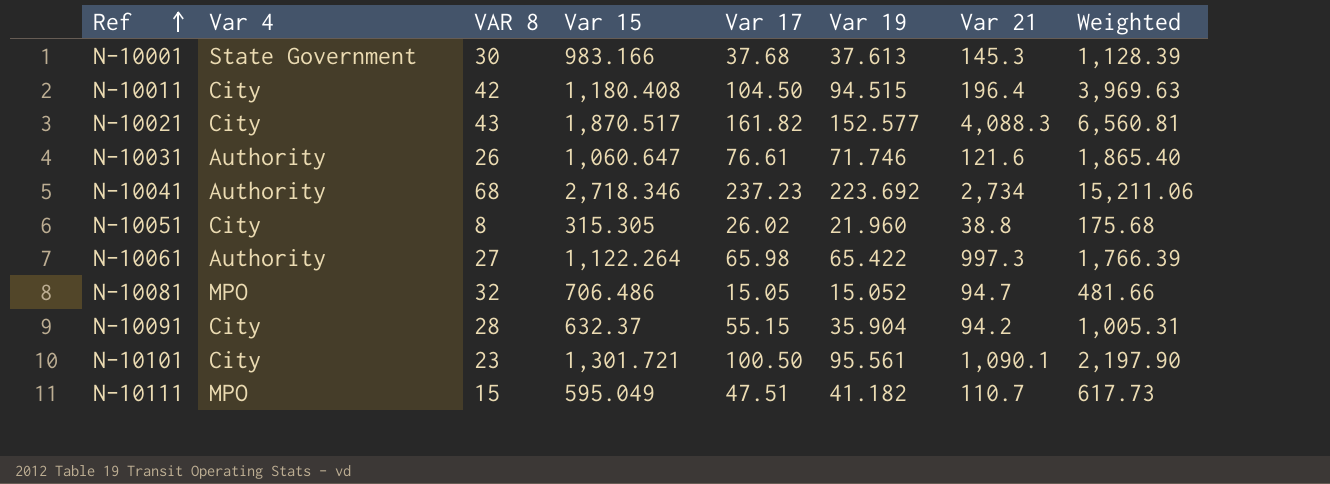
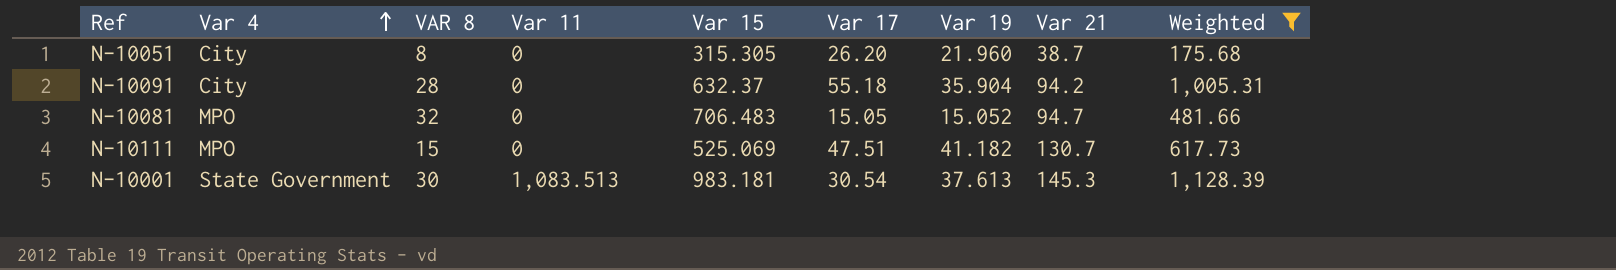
filter: none -> Weighted <= 1,128.39
row order: Ref ascending -> Var 4 ascending
column Var 11 | position: none -> 4
N-10051 | Var 17: 26.02 -> 26.20
N-10051 | Var 21: 38.8 -> 38.7
N-10091 | Var 17: 55.15 -> 55.18
N-10081 | Var 15: 706.486 -> 706.483
N-10111 | Var 15: 595.049 -> 525.069
N-10111 | Var 21: 110.7 -> 130.7
N-10001 | Var 15: 983.166 -> 983.181
N-10001 | Var 17: 37.68 -> 30.54

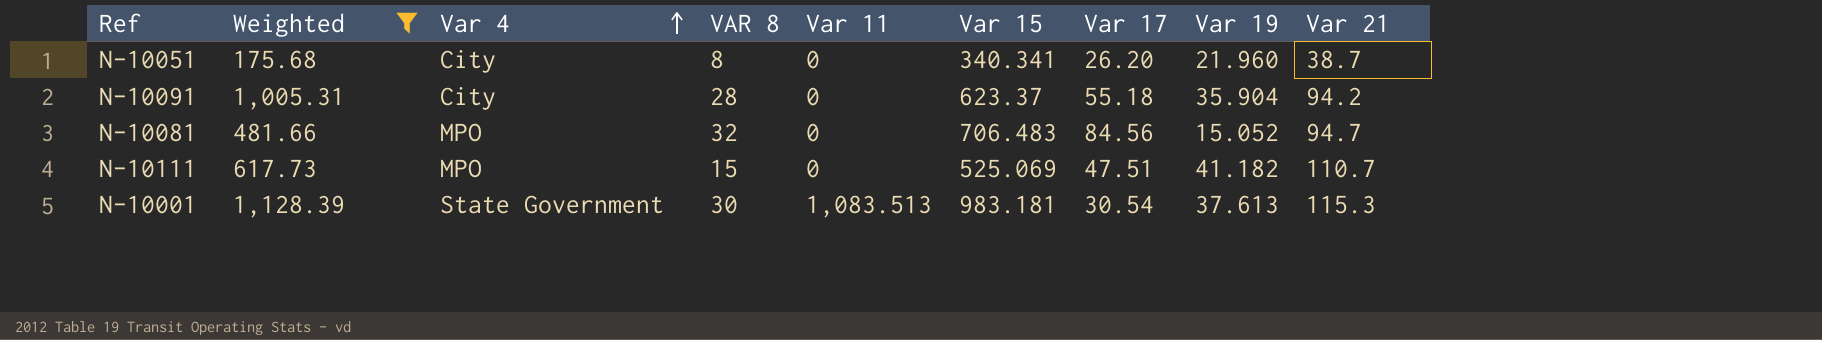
column Weighted | position: 9 -> 2
N-10051 | Var 15: 315.305 -> 340.341
N-10091 | Var 15: 632.37 -> 623.37
N-10081 | Var 17: 15.05 -> 84.56
N-10111 | Var 21: 130.7 -> 110.7
N-10001 | Var 21: 145.3 -> 115.3

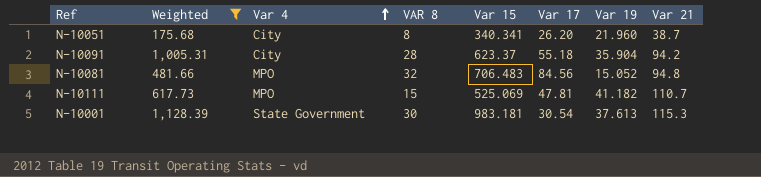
column Var 11 | position: 5 -> none
N-10081 | Var 21: 94.7 -> 94.8
N-10111 | Var 17: 47.51 -> 47.81

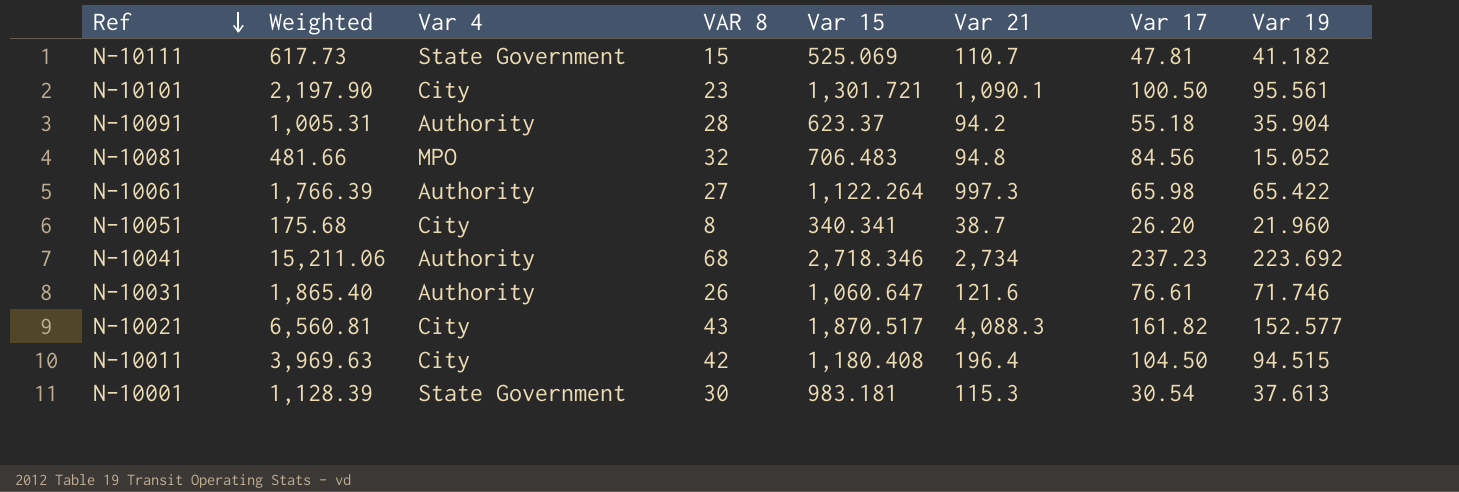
filter: Weighted <= 1,128.39 -> none
row order: Var 4 ascending -> Ref descending
column Var 21 | position: 8 -> 6
N-10111 | Var 4: MPO -> State Government
N-10091 | Var 4: City -> Authority

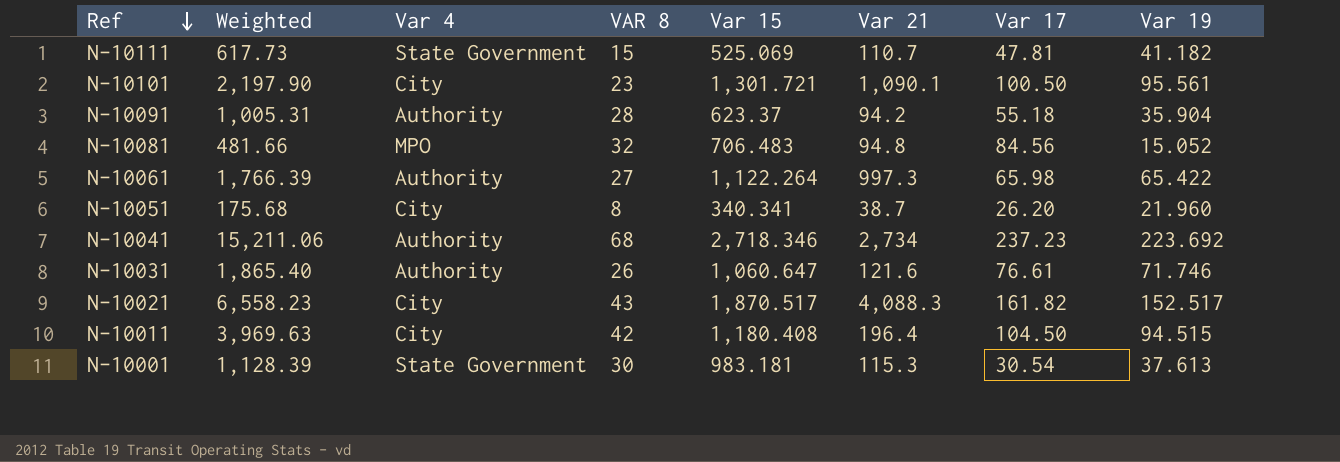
N-10021 | Weighted: 6,560.81 -> 6,558.23
N-10021 | Var 19: 152.577 -> 152.517

